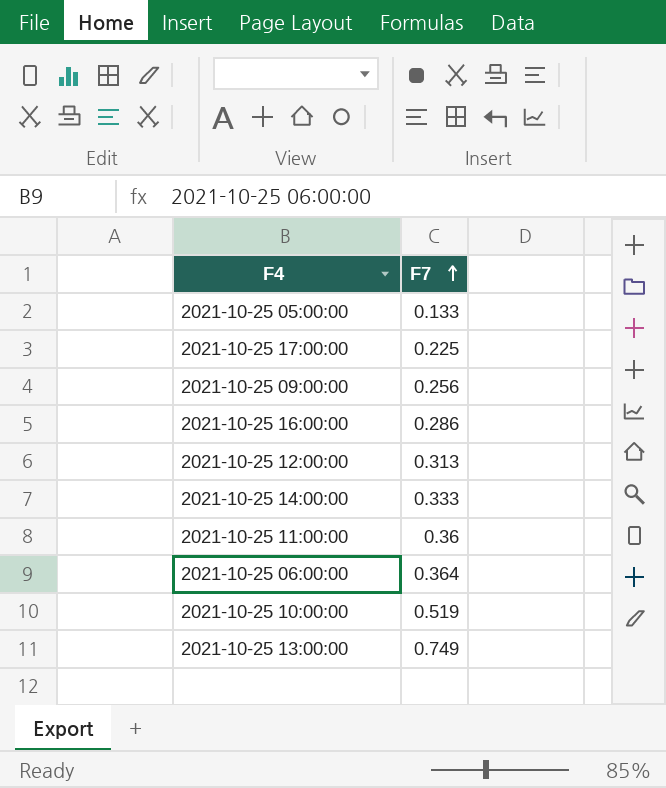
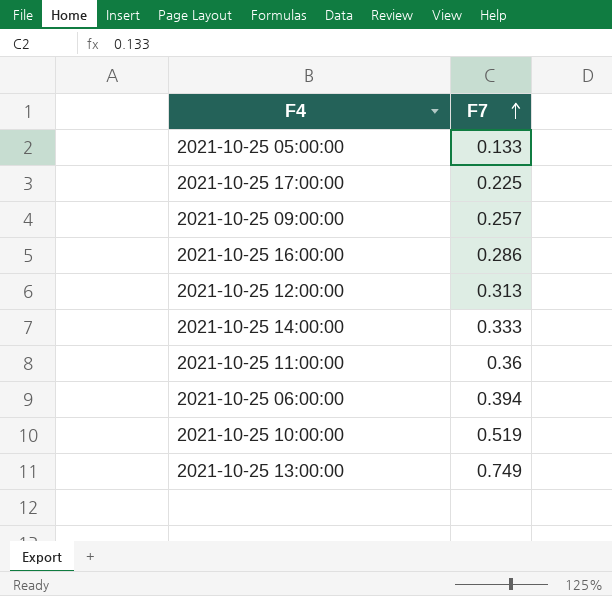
2021-10-25 09:00:00 | F7: 0.256 -> 0.257
2021-10-25 06:00:00 | F7: 0.364 -> 0.394

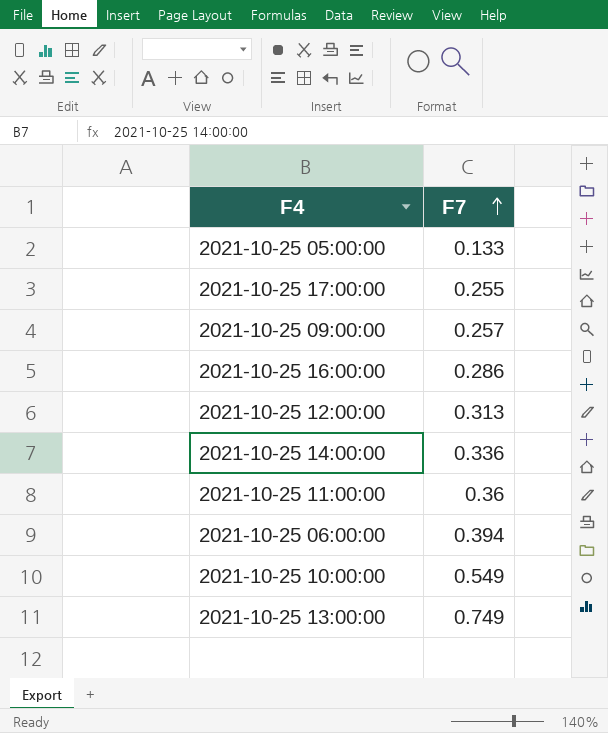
2021-10-25 17:00:00 | F7: 0.225 -> 0.255
2021-10-25 14:00:00 | F7: 0.333 -> 0.336
2021-10-25 10:00:00 | F7: 0.519 -> 0.549

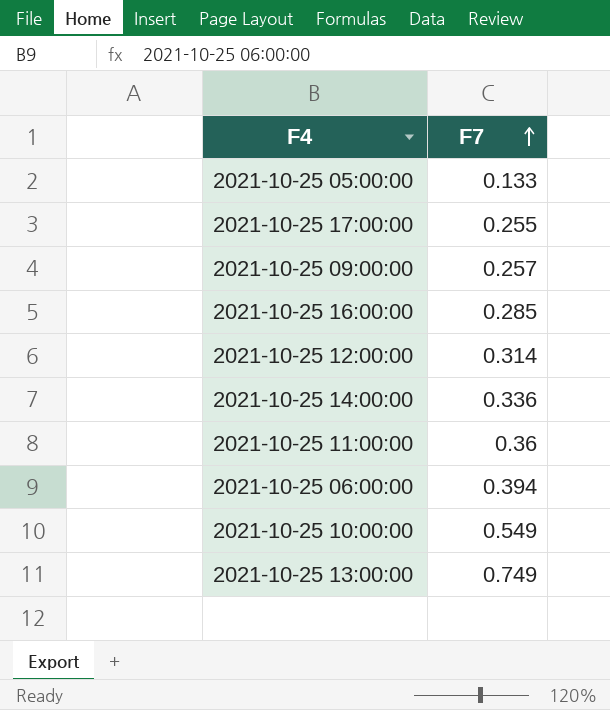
2021-10-25 16:00:00 | F7: 0.286 -> 0.285
2021-10-25 12:00:00 | F7: 0.313 -> 0.314

